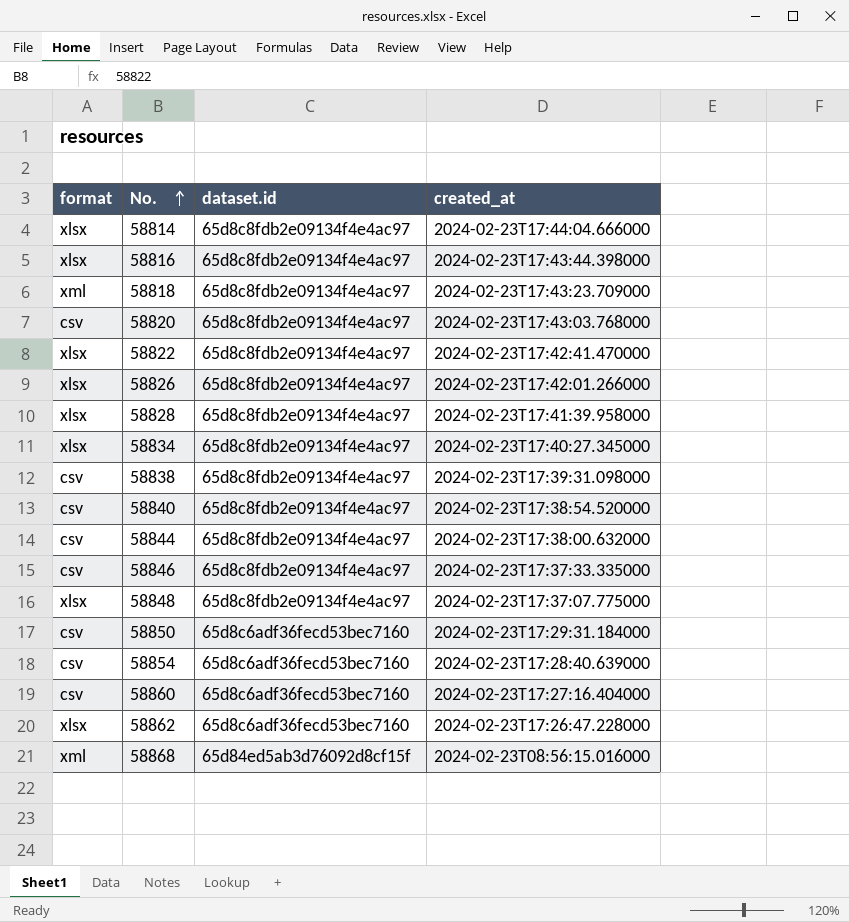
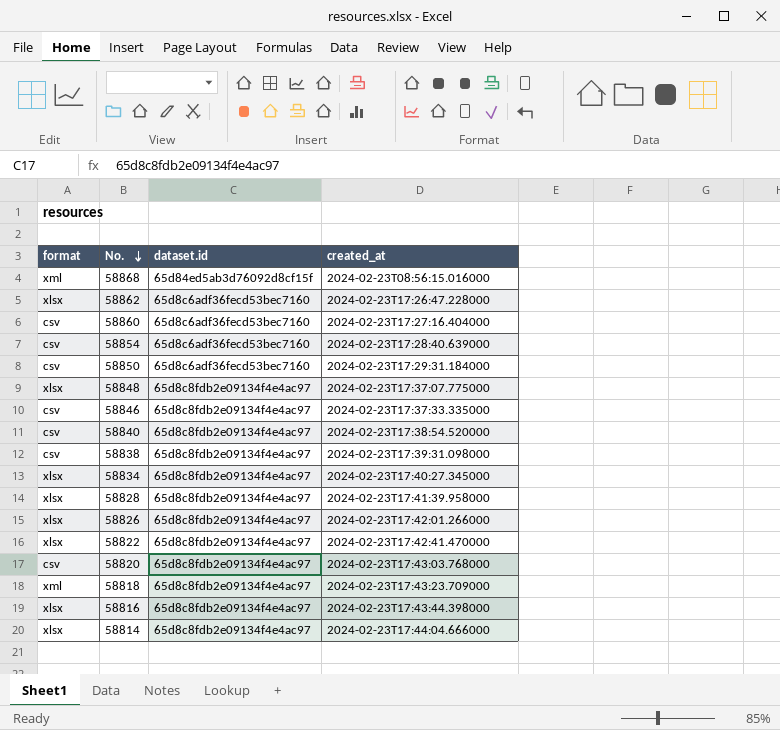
row order: No. ascending -> No. descending
row 58844: csv | 65d8c8fdb2e09134f4e4ac97 | 2024-02-23T17:38:00.632000 -> none

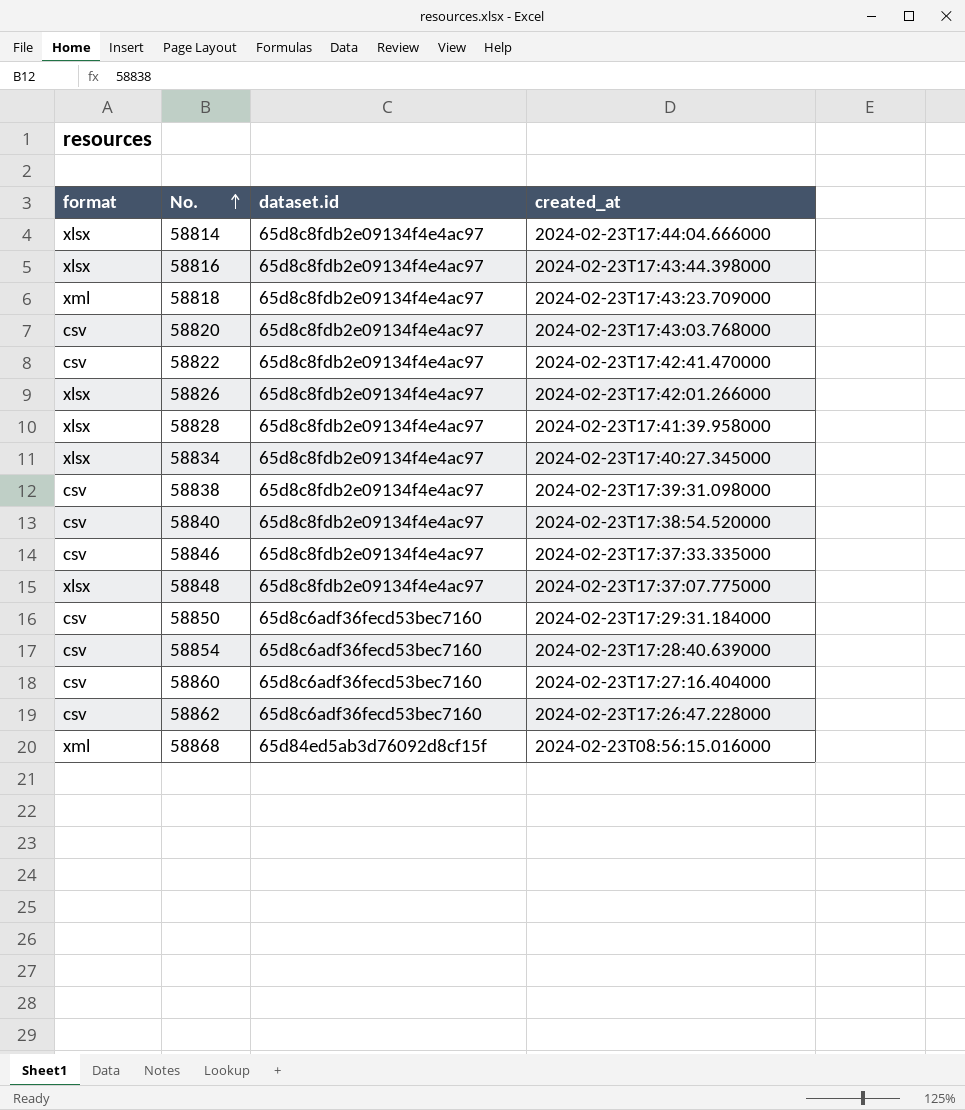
row order: No. descending -> No. ascending
58822 | format: xlsx -> csv
58862 | format: xlsx -> csv

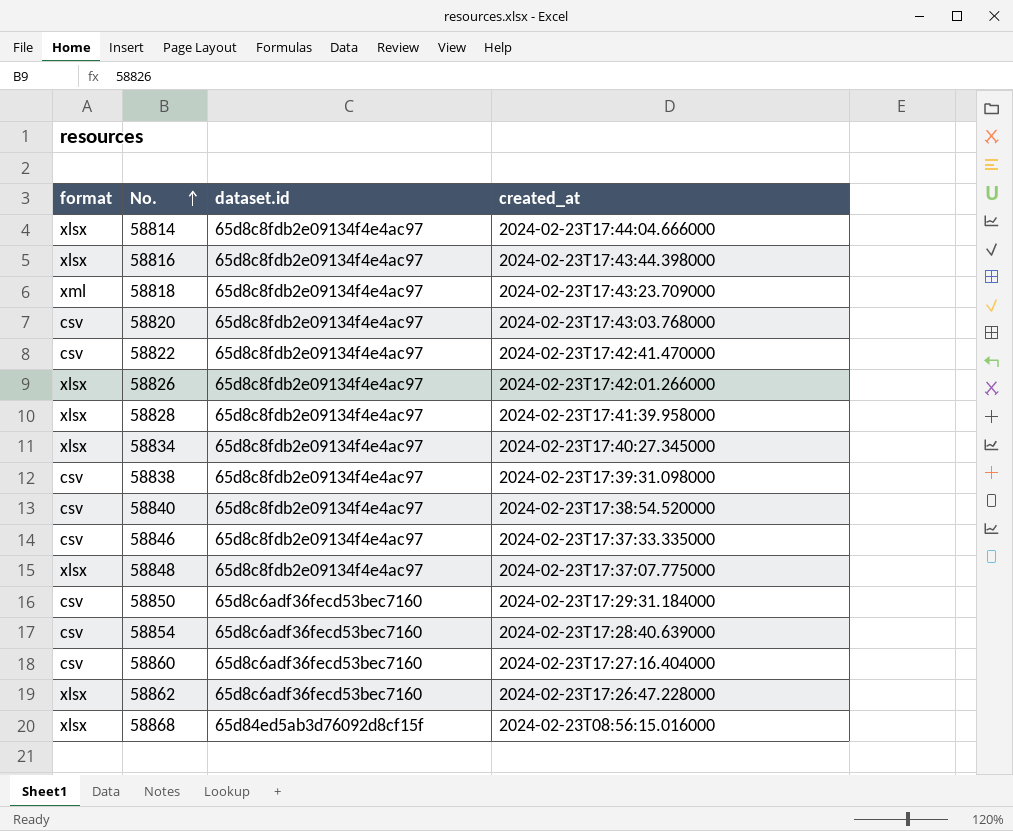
58862 | format: csv -> xlsx
58868 | format: xml -> xlsx

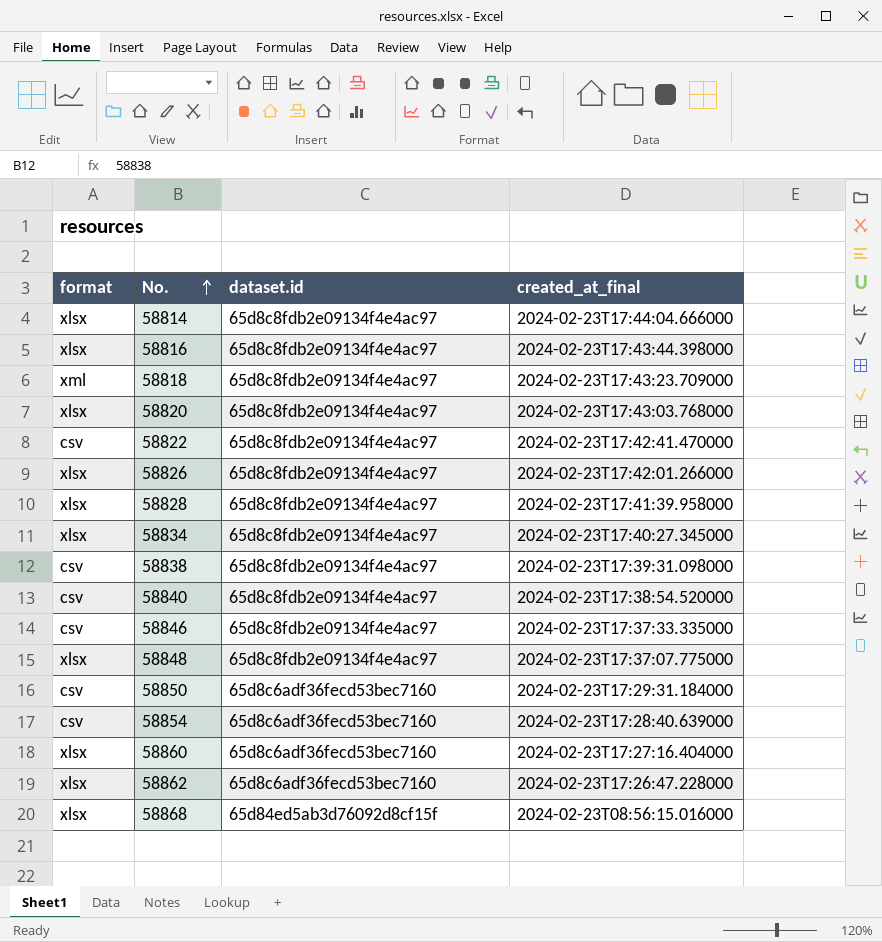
column name: created_at -> created_at_final
58820 | format: csv -> xlsx
58860 | format: csv -> xlsx

